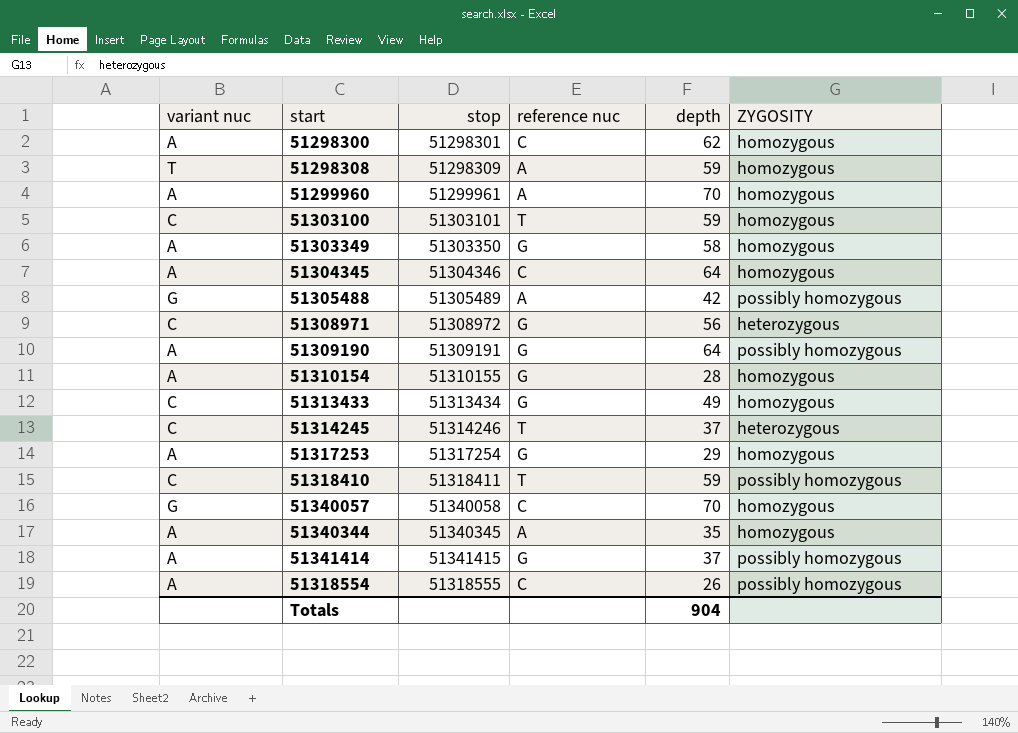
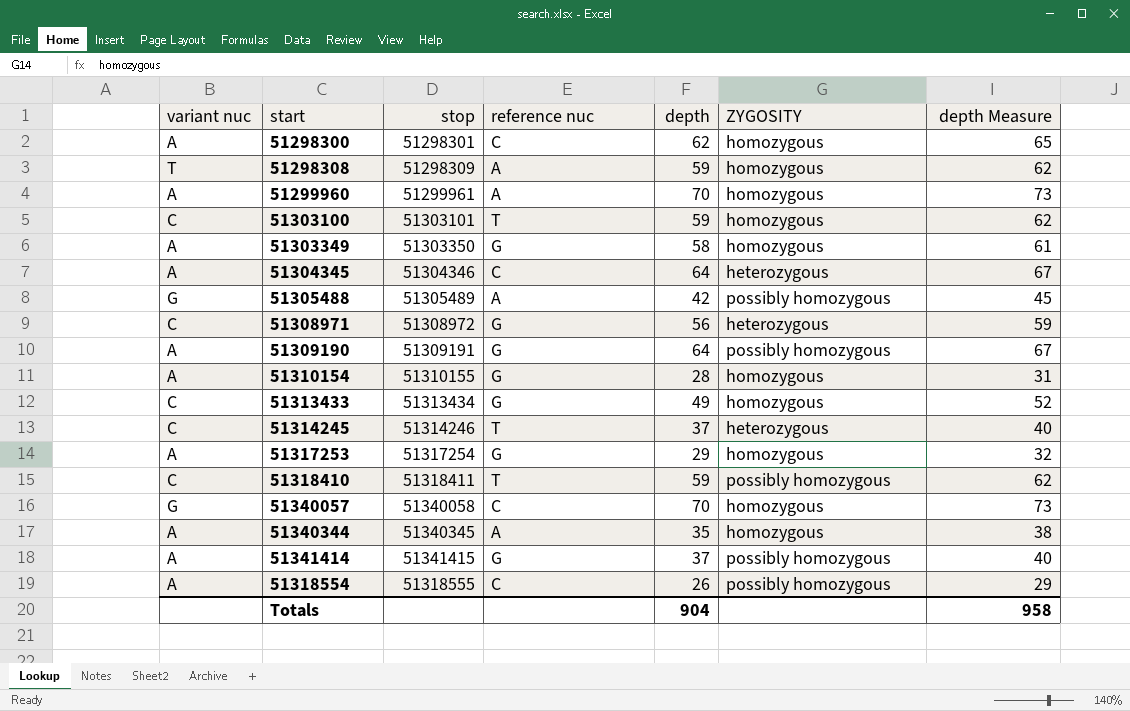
column depth Measure | formula: none -> [depth] + 3
51304345 | ZYGOSITY: homozygous -> heterozygous

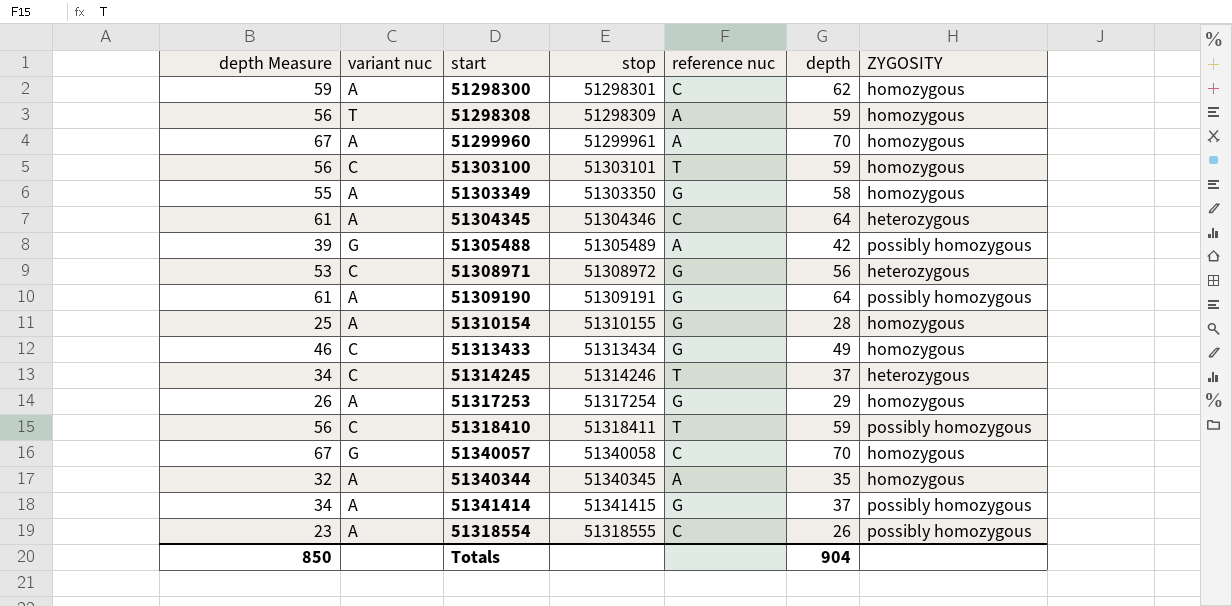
column depth Measure | formula: [depth] + 3 -> [depth] - 3
column depth Measure | position: 7 -> 1
Totals | depth Measure: 958 -> 850

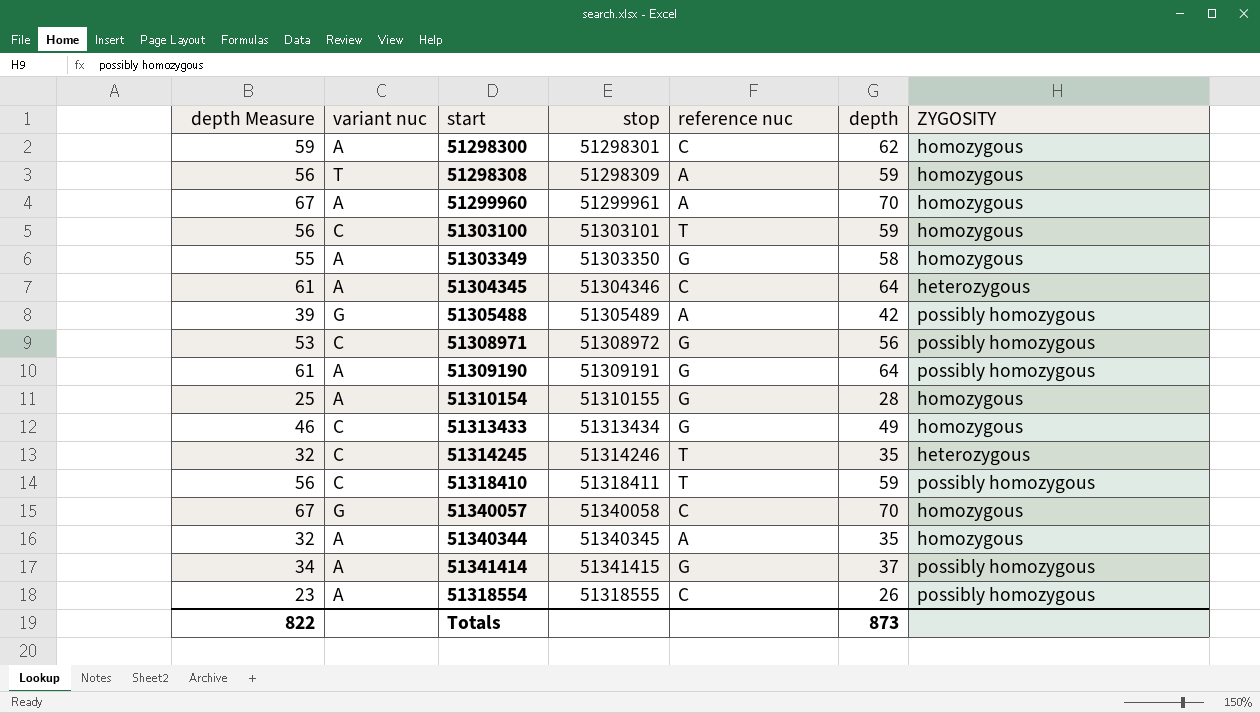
row 51317253: 26 | A | 51317254 | G | 29 | homozygous -> none
51308971 | ZYGOSITY: heterozygous -> possibly homozygous
51314245 | depth Measure: 34 -> 32
51314245 | depth: 37 -> 35
Totals | depth Measure: 850 -> 822
Totals | depth: 904 -> 873

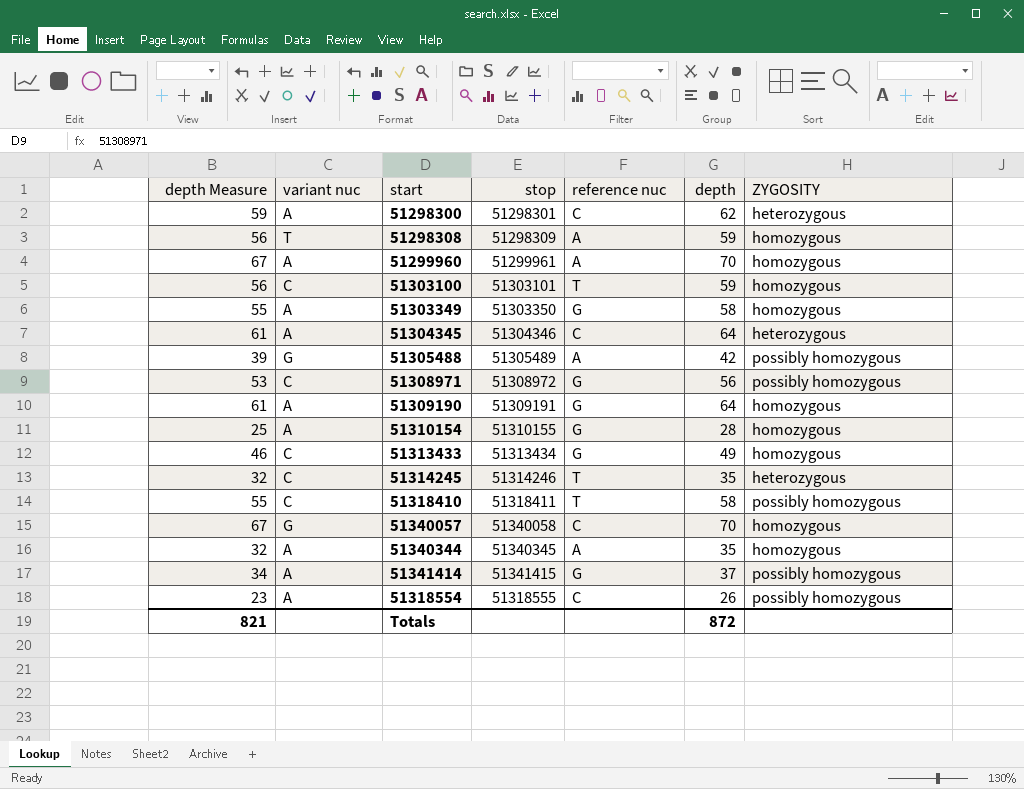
51298300 | ZYGOSITY: homozygous -> heterozygous
51309190 | ZYGOSITY: possibly homozygous -> homozygous
51318410 | depth Measure: 56 -> 55
51318410 | depth: 59 -> 58
Totals | depth Measure: 822 -> 821
Totals | depth: 873 -> 872

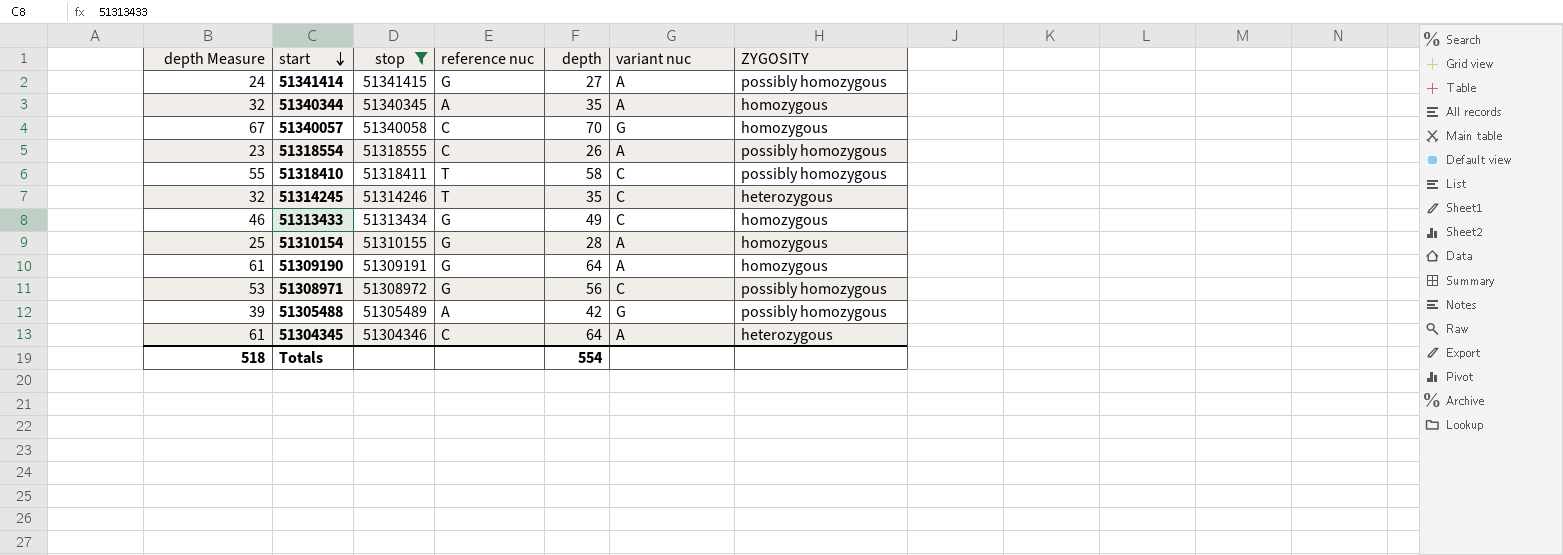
filter: none -> stop >= 51304346
row order: none -> start descending
column variant nuc | position: 2 -> 6
51341414 | depth Measure: 34 -> 24
51341414 | depth: 37 -> 27
Totals | depth Measure: 821 -> 518
Totals | depth: 872 -> 554

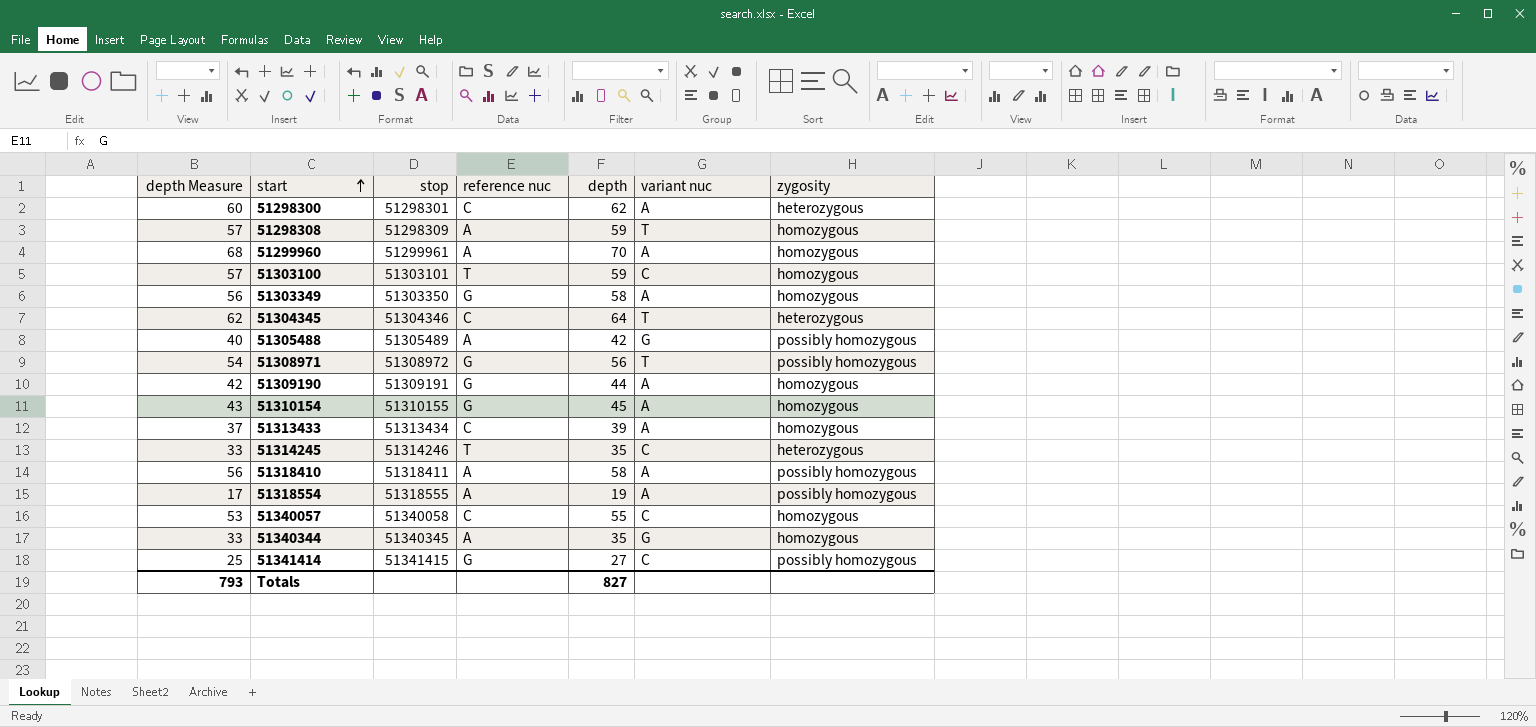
filter: stop >= 51304346 -> none
row order: start descending -> start ascending
column depth Measure | formula: [depth] - 3 -> [depth] - 2
column name: ZYGOSITY -> zygosity
51304345 | variant nuc: A -> T
51308971 | variant nuc: C -> T
51309190 | depth: 64 -> 44
51310154 | depth: 28 -> 45
51313433 | reference nuc: G -> C
51313433 | depth: 49 -> 39
51313433 | variant nuc: C -> A
51318410 | reference nuc: T -> A
51318410 | variant nuc: C -> A
51318554 | reference nuc: C -> A
51318554 | depth: 26 -> 19
51340057 | depth: 70 -> 55
51340057 | variant nuc: G -> C
51340344 | variant nuc: A -> G
51341414 | variant nuc: A -> C
Totals | depth Measure: 518 -> 793
Totals | depth: 554 -> 827

